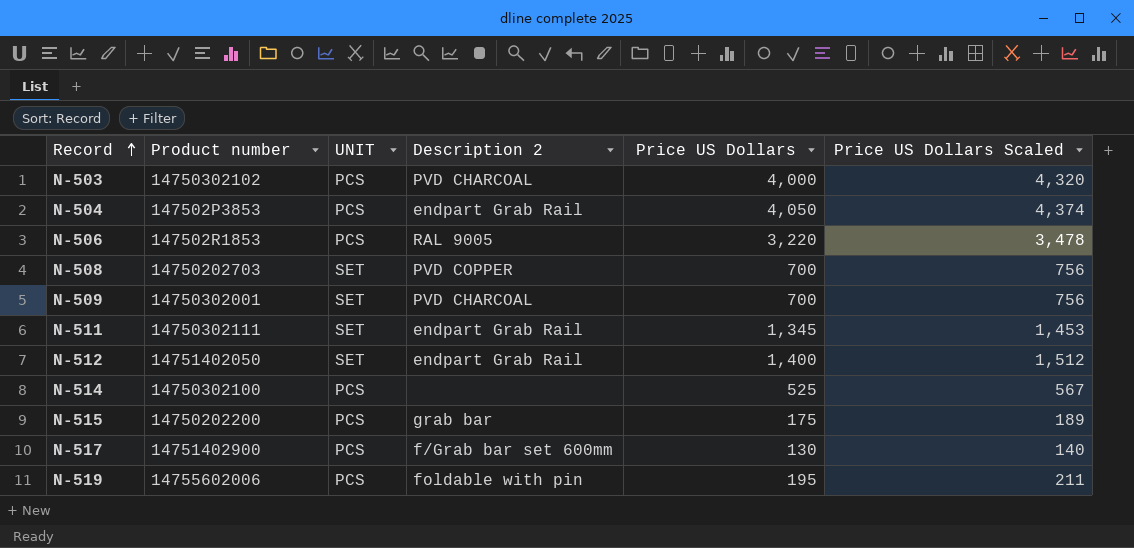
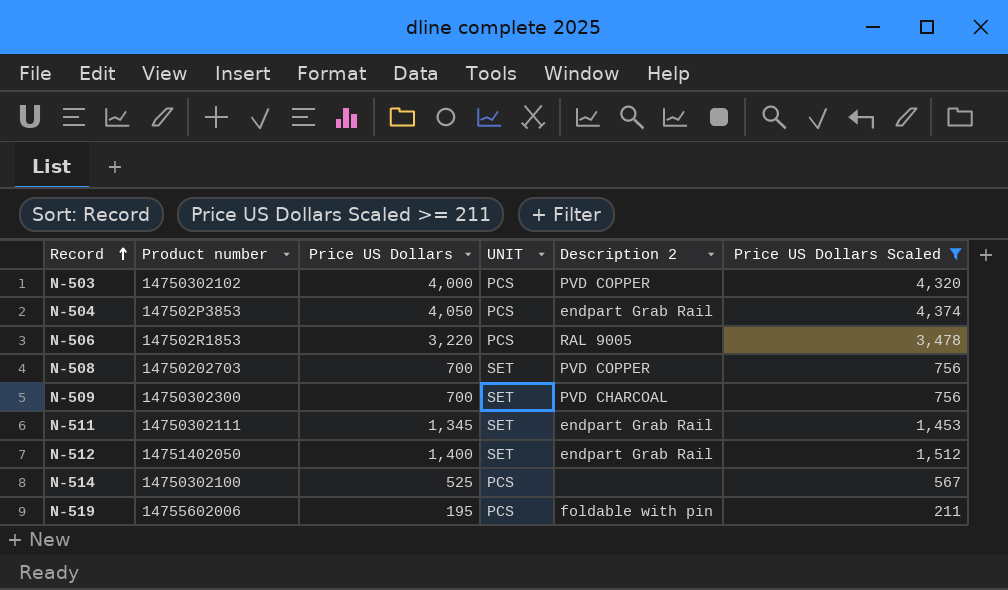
filter: none -> Price US Dollars Scaled >= 211
column Price US Dollars | position: 5 -> 3
N-503 | Description 2: PVD CHARCOAL -> PVD COPPER
N-509 | Product number: 14750302001 -> 14750302300

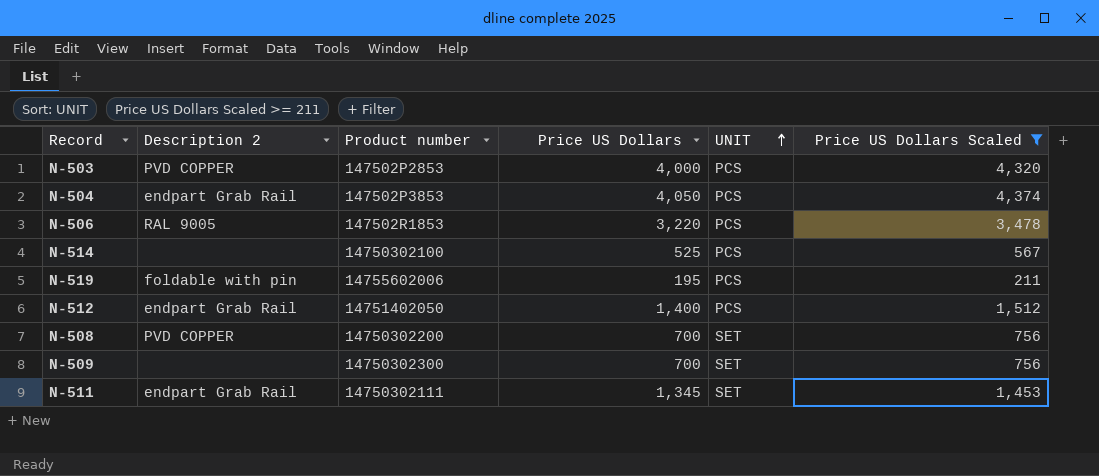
row order: Record ascending -> UNIT ascending
column Description 2 | position: 5 -> 2
N-503 | Product number: 14750302102 -> 147502P2853
N-512 | UNIT: SET -> PCS
N-508 | Product number: 14750202703 -> 14750302200
N-509 | Description 2: PVD CHARCOAL -> none

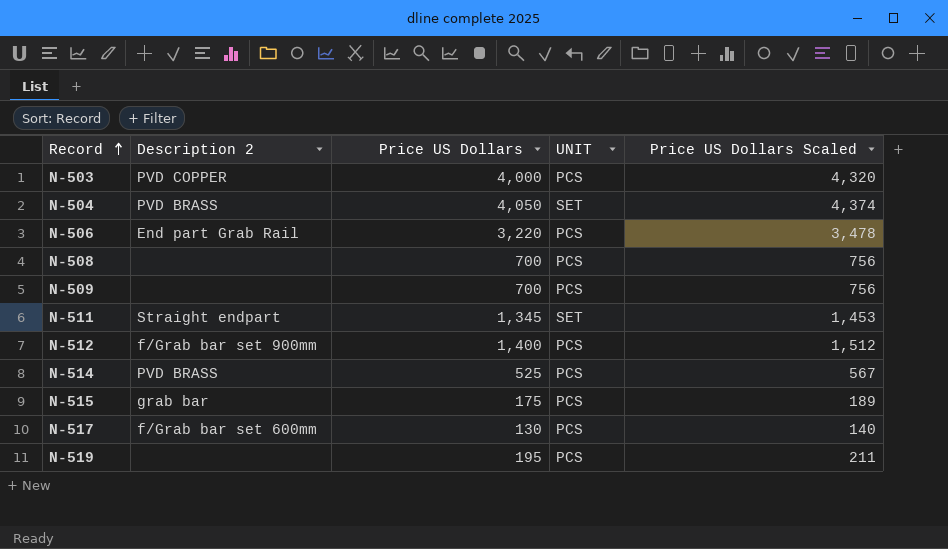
filter: Price US Dollars Scaled >= 211 -> none
row order: UNIT ascending -> Record ascending
column Product number | position: 3 -> none
N-504 | Description 2: endpart Grab Rail -> PVD BRASS
N-504 | UNIT: PCS -> SET
N-506 | Description 2: RAL 9005 -> End part Grab Rail
N-508 | Description 2: PVD COPPER -> none
N-508 | UNIT: SET -> PCS
N-509 | UNIT: SET -> PCS
N-511 | Description 2: endpart Grab Rail -> Straight endpart
N-512 | Description 2: endpart Grab Rail -> f/Grab bar set 900mm
N-514 | Description 2: none -> PVD BRASS
N-519 | Description 2: foldable with pin -> none

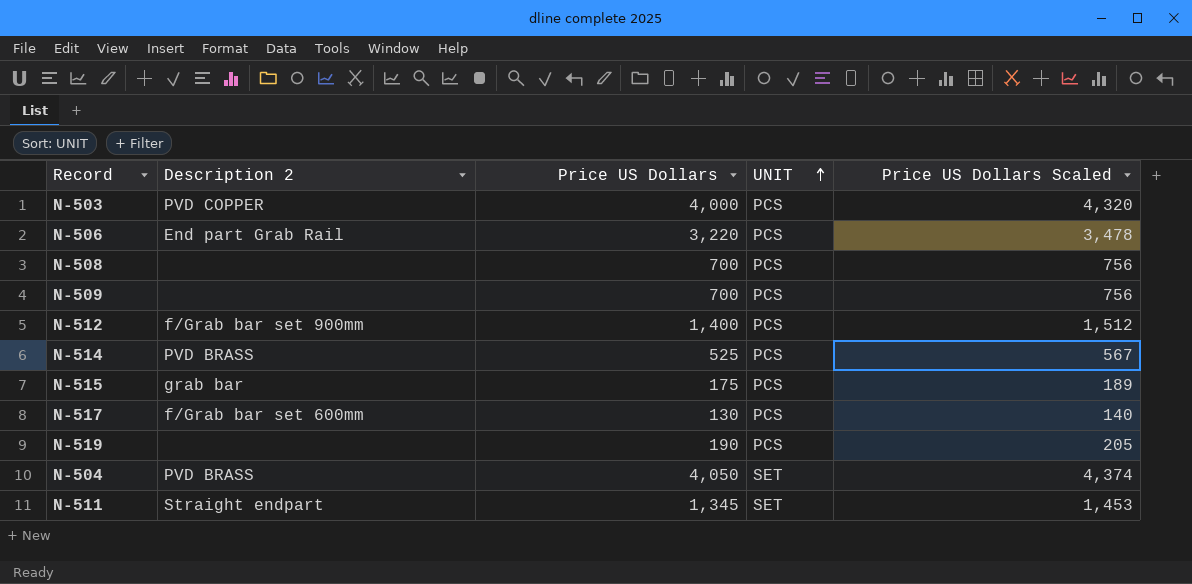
row order: Record ascending -> UNIT ascending
N-519 | Price US Dollars: 195 -> 190
N-519 | Price US Dollars Scaled: 211 -> 205

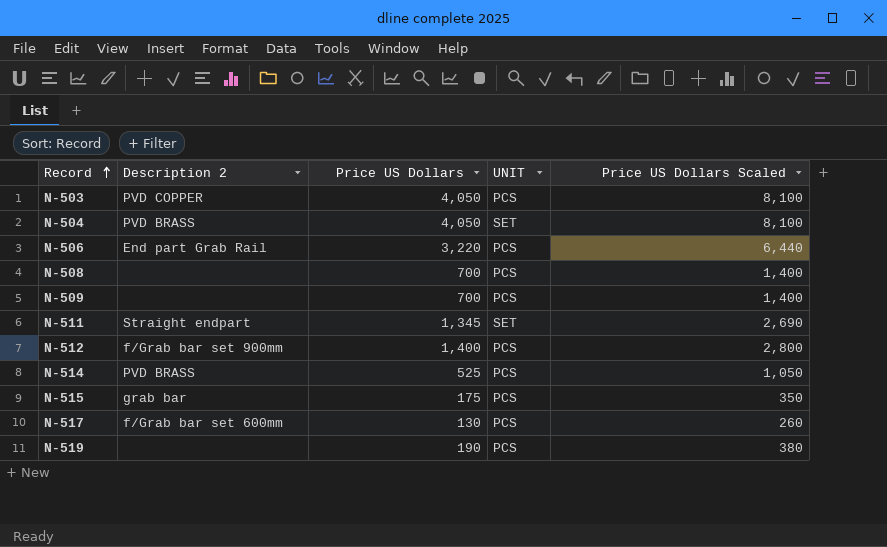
row order: UNIT ascending -> Record ascending
column Price US Dollars Scaled | formula: [Price US Dollars] * 1.08 -> [Price US Dollars] * 2
N-503 | Price US Dollars: 4,000 -> 4,050

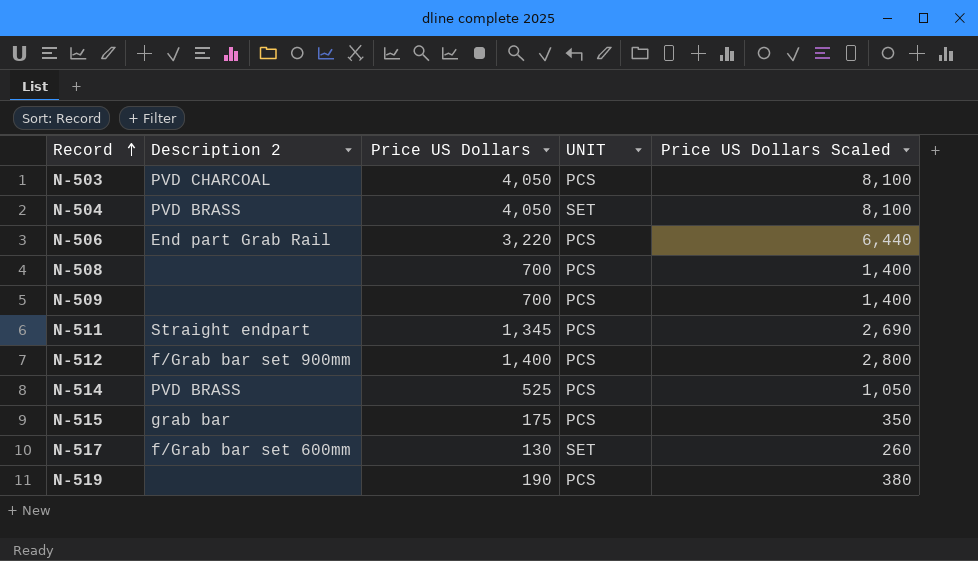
N-503 | Description 2: PVD COPPER -> PVD CHARCOAL
N-511 | UNIT: SET -> PCS
N-517 | UNIT: PCS -> SET

